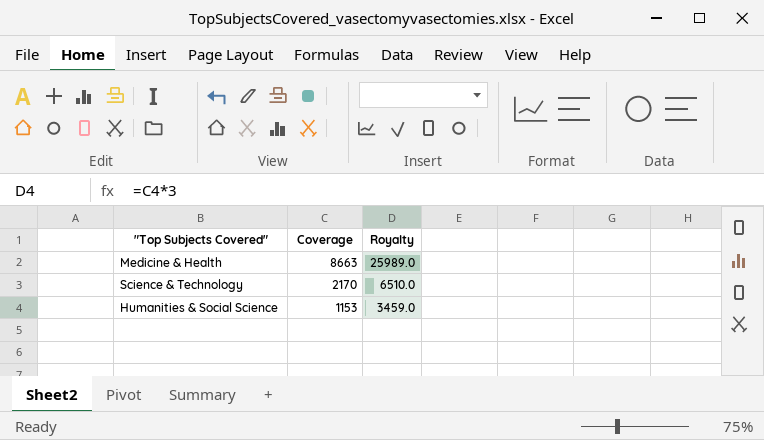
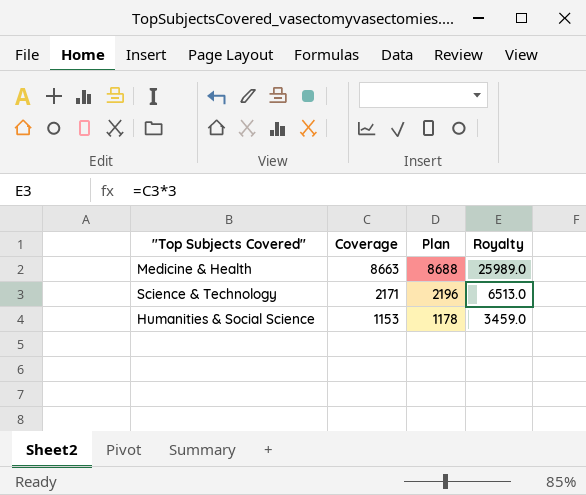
column Plan | formula: none -> [Coverage] + 25
Science & Technology | Coverage: 2170 -> 2171
Science & Technology | Royalty: 6510.0 -> 6513.0

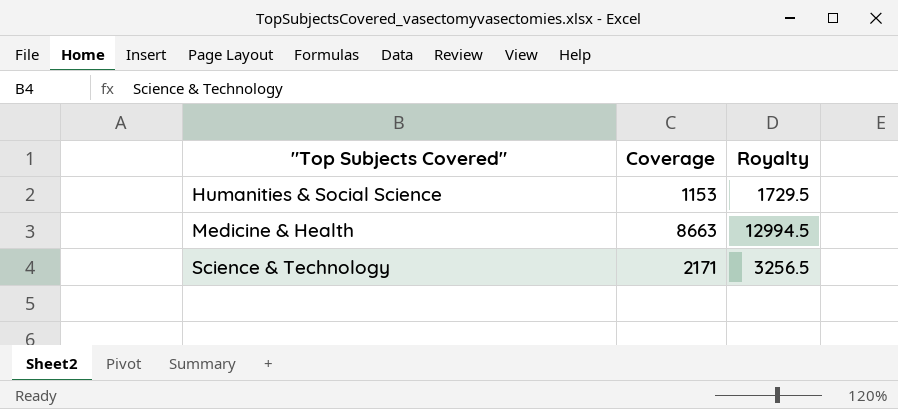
row order: Coverage descending -> "Top Subjects Covered" ascending
column Plan | formula: [Coverage] + 25 -> none
column Royalty | formula: [Coverage] * 3 -> [Coverage] * 1.5

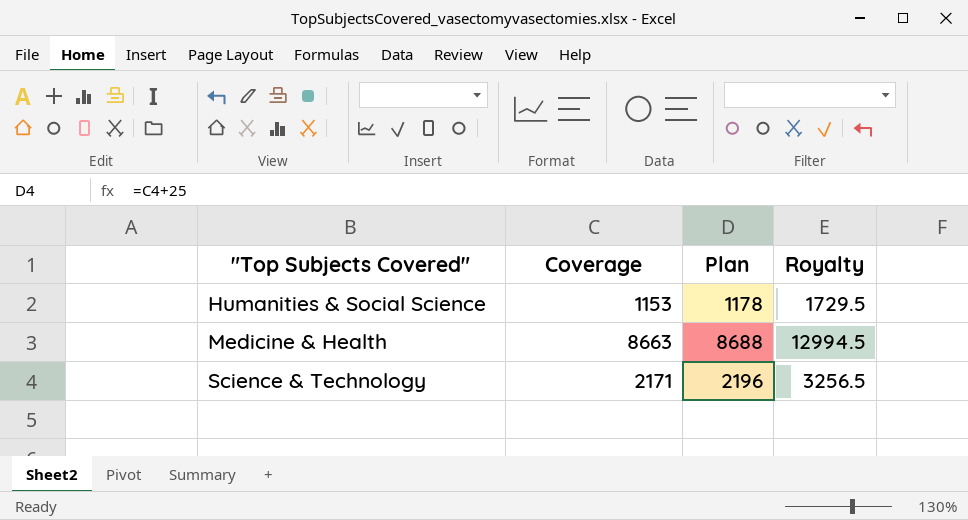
column Plan | formula: none -> [Coverage] + 25

